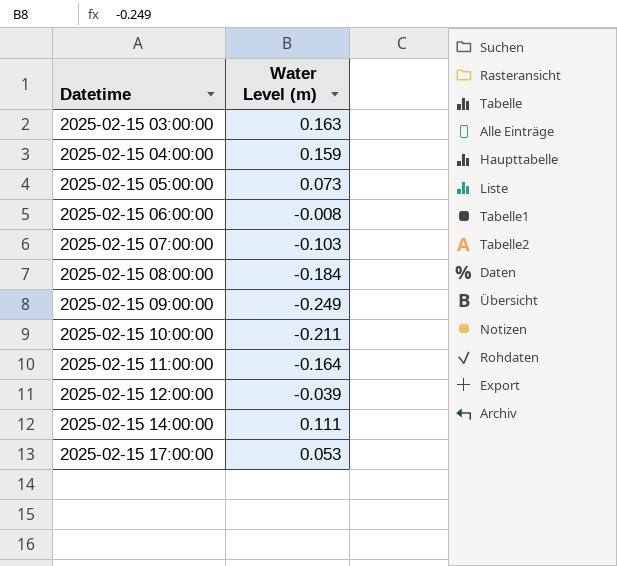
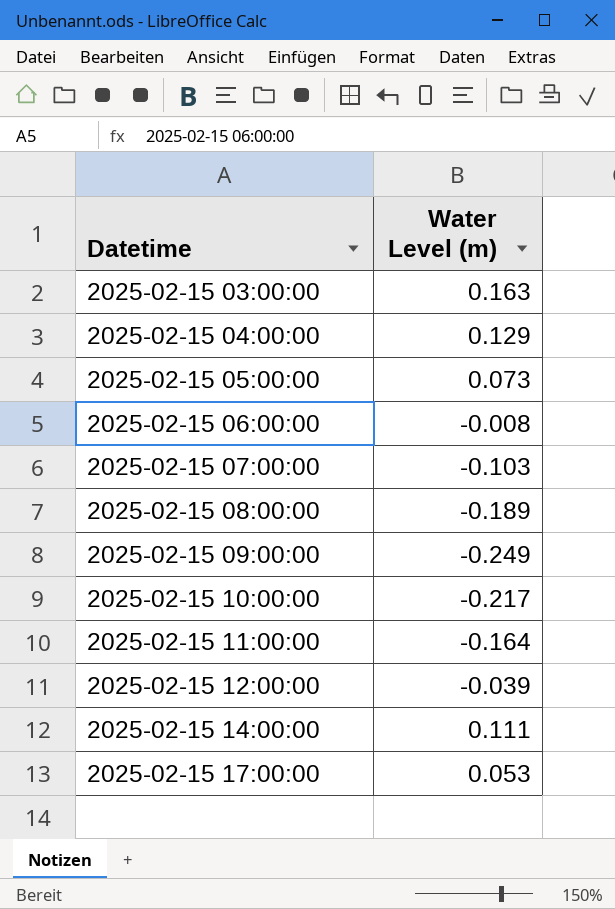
2025-02-15 04:00:00 | Water Level (m): 0.159 -> 0.129
2025-02-15 08:00:00 | Water Level (m): -0.184 -> -0.189
2025-02-15 10:00:00 | Water Level (m): -0.211 -> -0.217

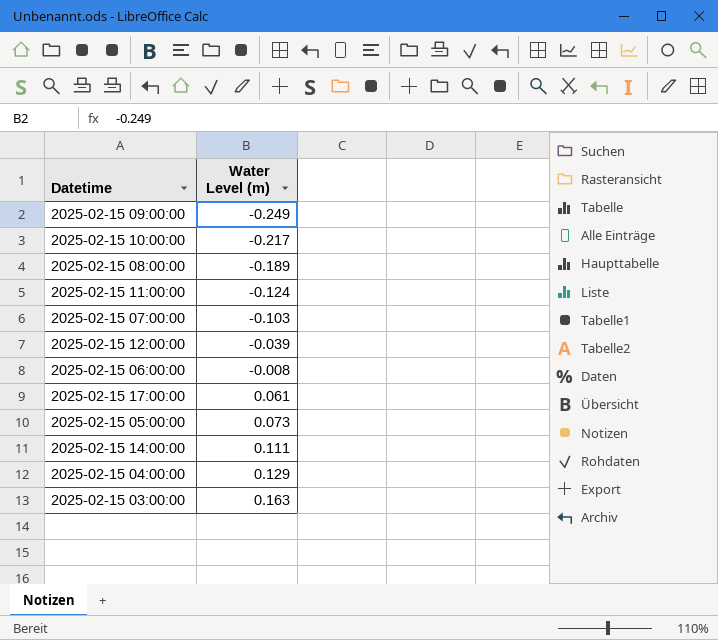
row order: Datetime ascending -> Water Level (m) ascending
2025-02-15 11:00:00 | Water Level (m): -0.164 -> -0.124
2025-02-15 17:00:00 | Water Level (m): 0.053 -> 0.061

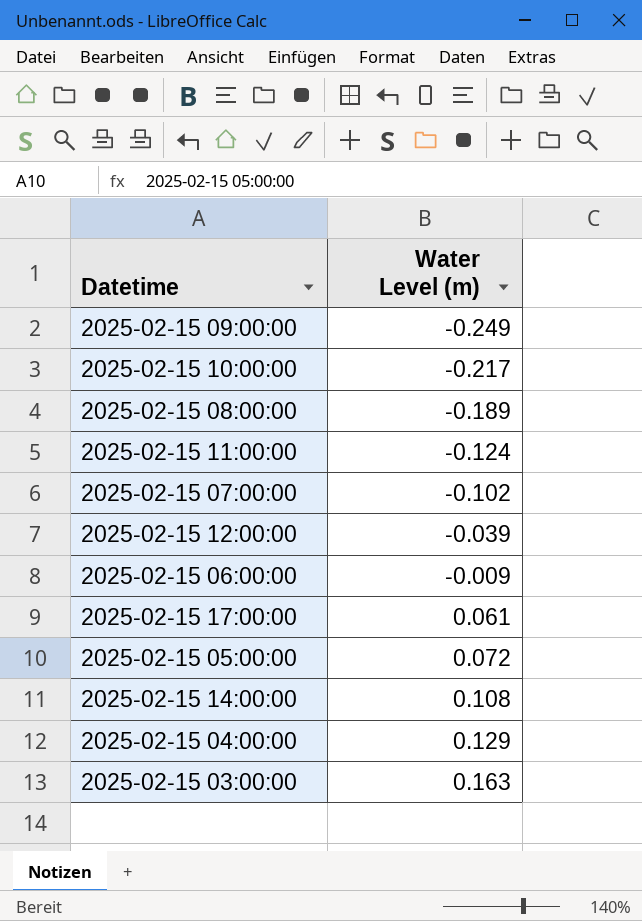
2025-02-15 07:00:00 | Water Level (m): -0.103 -> -0.102
2025-02-15 06:00:00 | Water Level (m): -0.008 -> -0.009
2025-02-15 05:00:00 | Water Level (m): 0.073 -> 0.072
2025-02-15 14:00:00 | Water Level (m): 0.111 -> 0.108

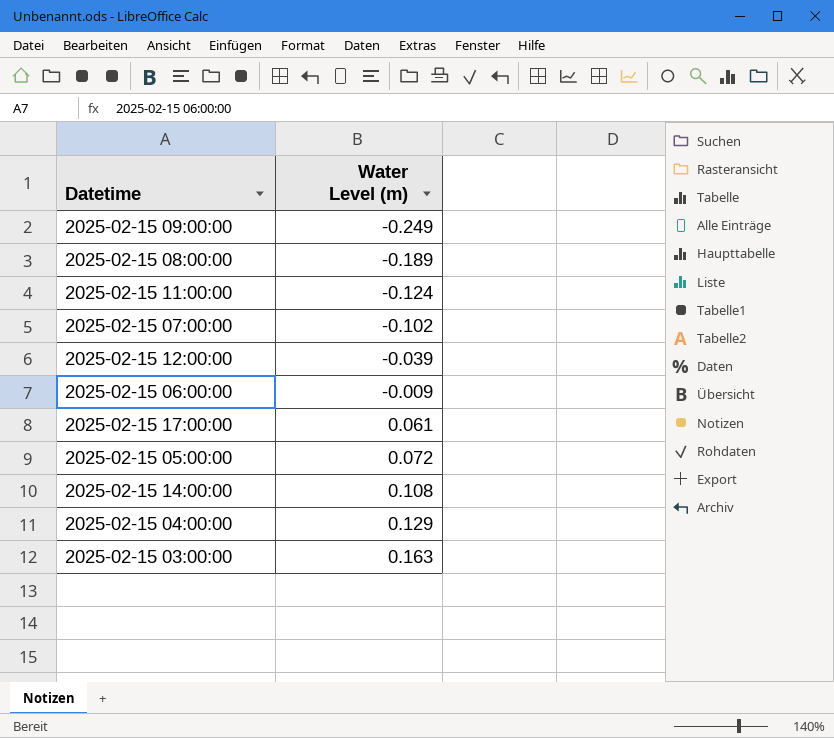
row 2025-02-15 10:00:00: -0.217 -> none

